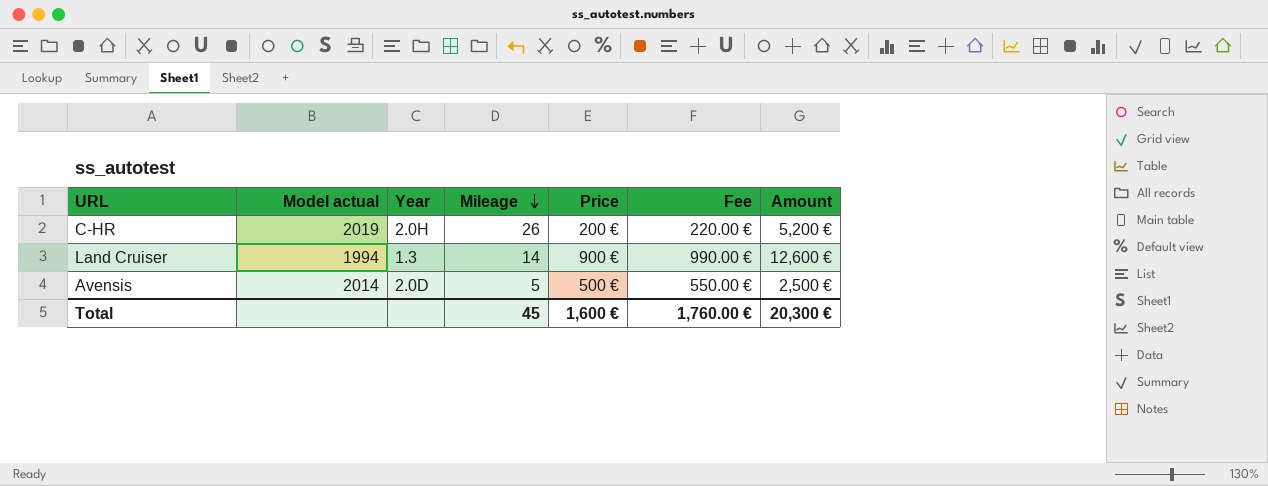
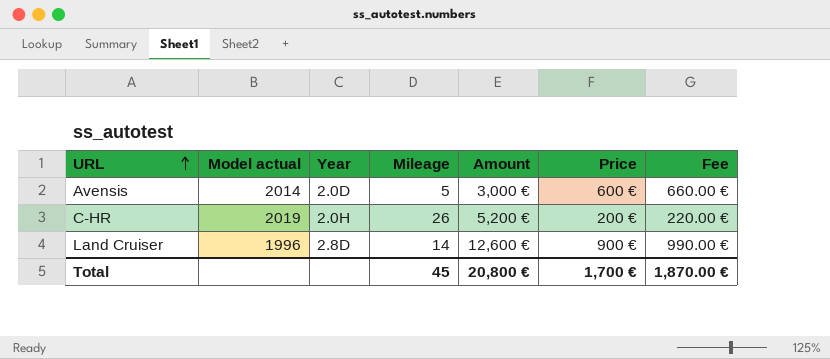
row order: Mileage descending -> URL ascending
column Amount | position: 7 -> 5
Avensis | Amount: 2,500 € -> 3,000 €
Avensis | Price: 500 € -> 600 €
Avensis | Fee: 550.00 € -> 660.00 €
Land Cruiser | Model actual: 1994 -> 1996
Land Cruiser | Year: 1.3 -> 2.8D
Total | Amount: 20,300 € -> 20,800 €
Total | Price: 1,600 € -> 1,700 €
Total | Fee: 1,760.00 € -> 1,870.00 €

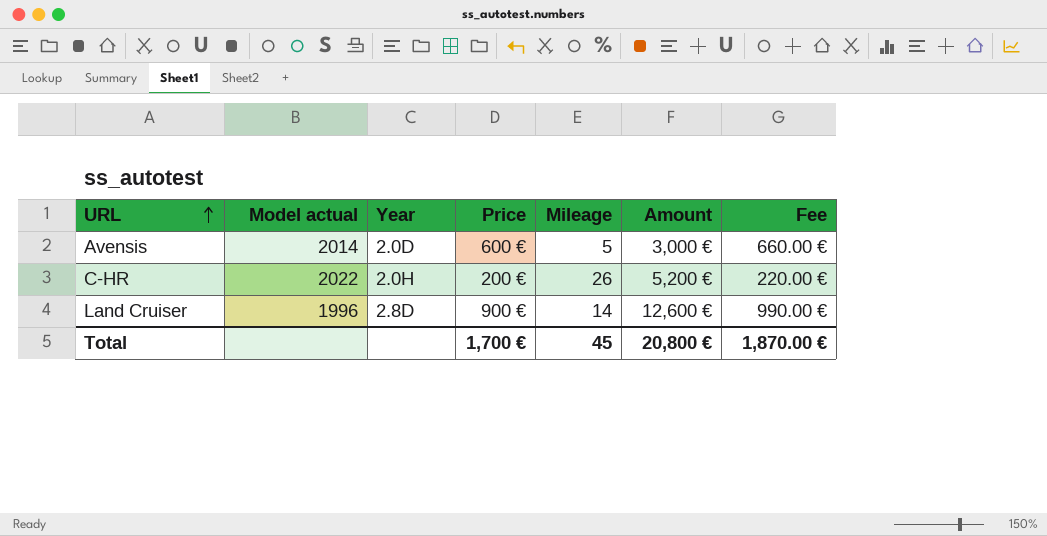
column Price | position: 6 -> 4
C-HR | Model actual: 2019 -> 2022

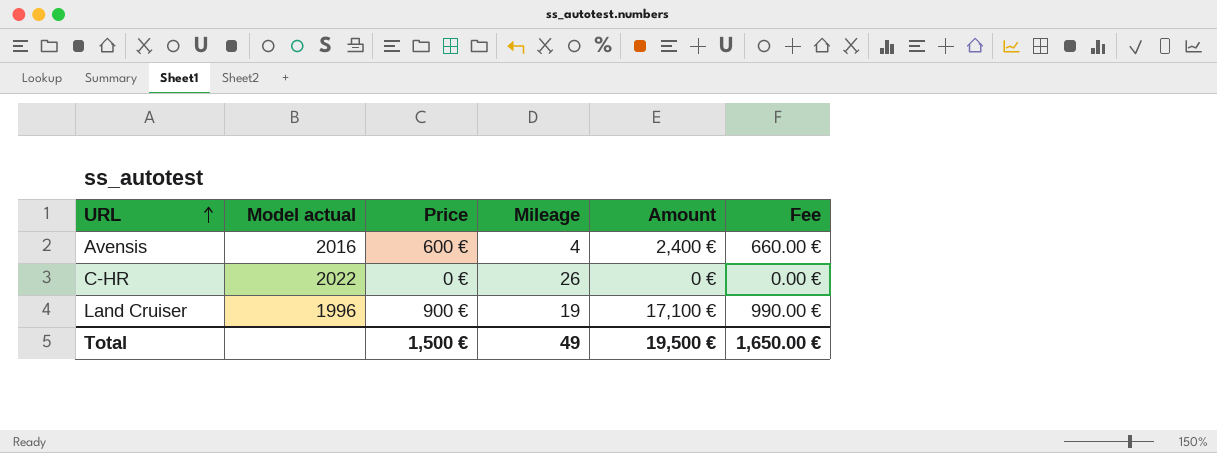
column Year | position: 3 -> none
Avensis | Model actual: 2014 -> 2016
Avensis | Mileage: 5 -> 4
Avensis | Amount: 3,000 € -> 2,400 €
C-HR | Price: 200 € -> 0 €
C-HR | Amount: 5,200 € -> 0 €
C-HR | Fee: 220.00 € -> 0.00 €
Land Cruiser | Mileage: 14 -> 19
Land Cruiser | Amount: 12,600 € -> 17,100 €
Total | Price: 1,700 € -> 1,500 €
Total | Mileage: 45 -> 49
Total | Amount: 20,800 € -> 19,500 €
Total | Fee: 1,870.00 € -> 1,650.00 €

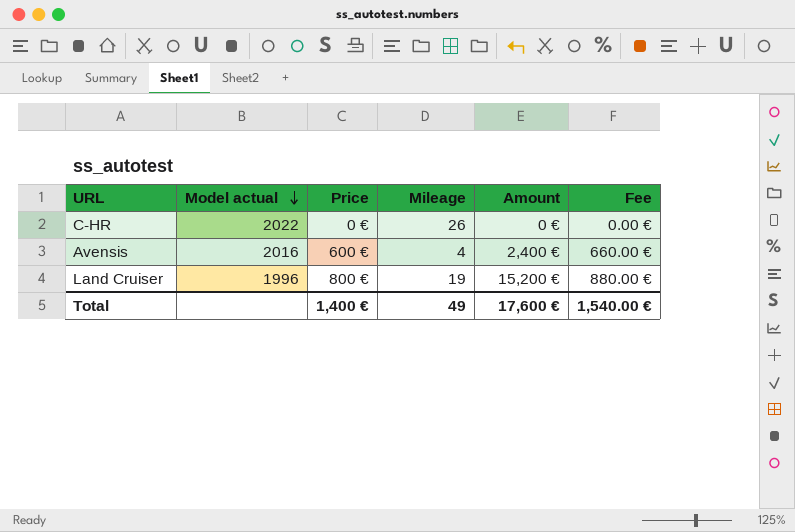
row order: URL ascending -> Model actual descending
Land Cruiser | Price: 900 € -> 800 €
Land Cruiser | Amount: 17,100 € -> 15,200 €
Land Cruiser | Fee: 990.00 € -> 880.00 €
Total | Price: 1,500 € -> 1,400 €
Total | Amount: 19,500 € -> 17,600 €
Total | Fee: 1,650.00 € -> 1,540.00 €

